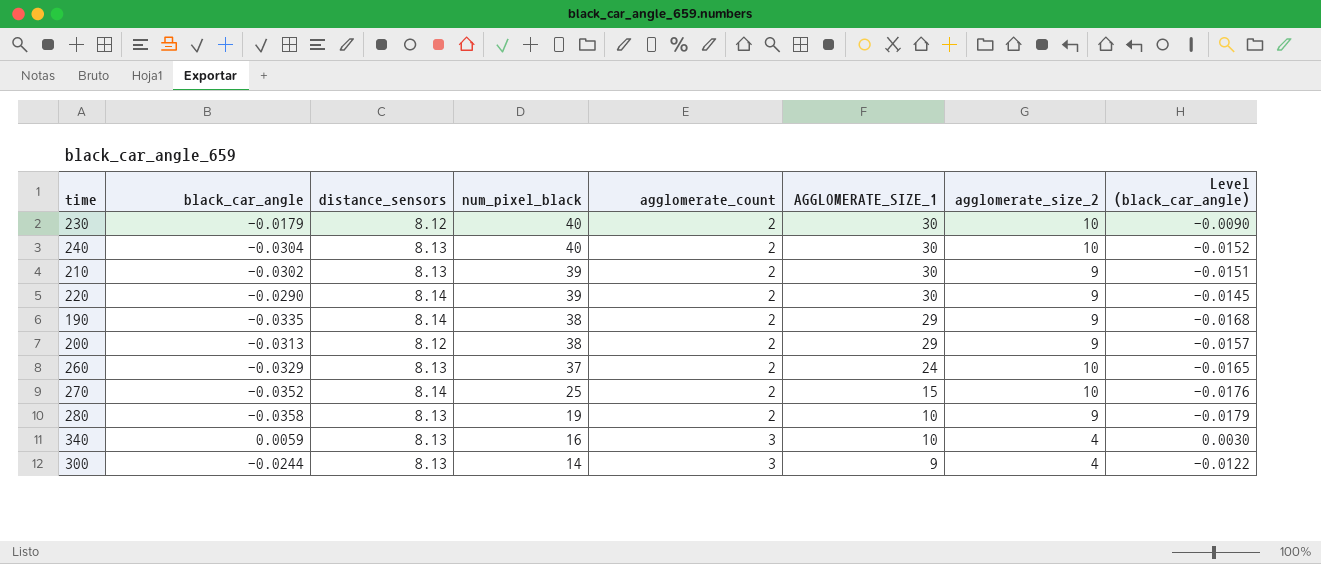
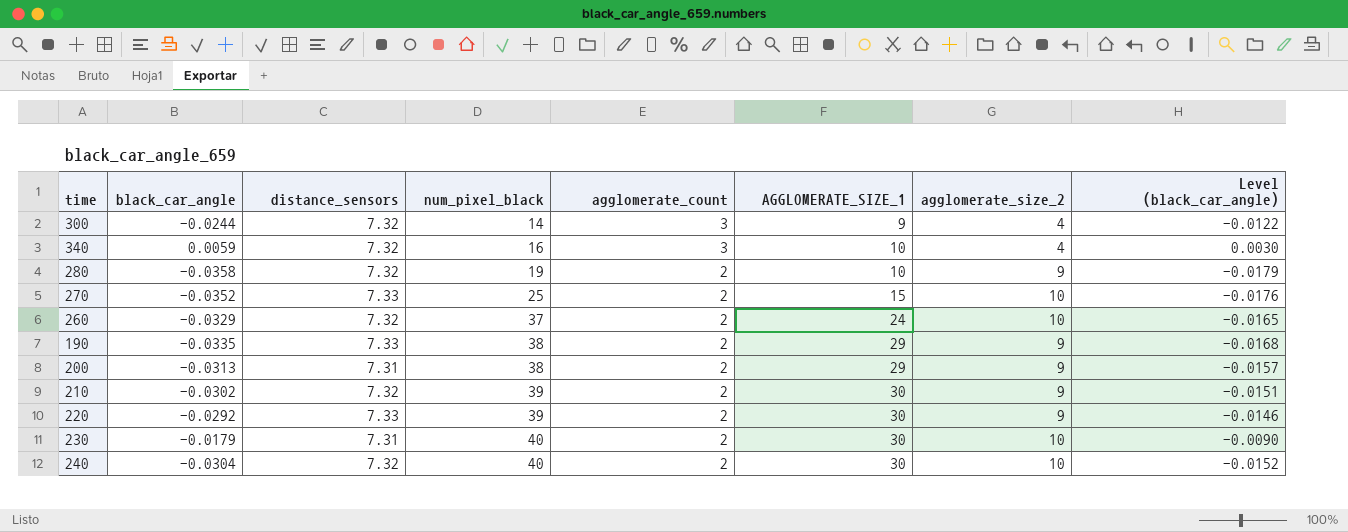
row order: num_pixel_black descending -> num_pixel_black ascending
300 | distance_sensors: 8.13 -> 7.32
340 | distance_sensors: 8.13 -> 7.32
280 | distance_sensors: 8.13 -> 7.32
270 | distance_sensors: 8.14 -> 7.33
260 | distance_sensors: 8.13 -> 7.32
190 | distance_sensors: 8.14 -> 7.33
200 | distance_sensors: 8.12 -> 7.31
210 | distance_sensors: 8.13 -> 7.32
220 | black_car_angle: -0.0290 -> -0.0292
220 | distance_sensors: 8.14 -> 7.33
220 | Level (black_car_angle): -0.0145 -> -0.0146
230 | distance_sensors: 8.12 -> 7.31
240 | distance_sensors: 8.13 -> 7.32

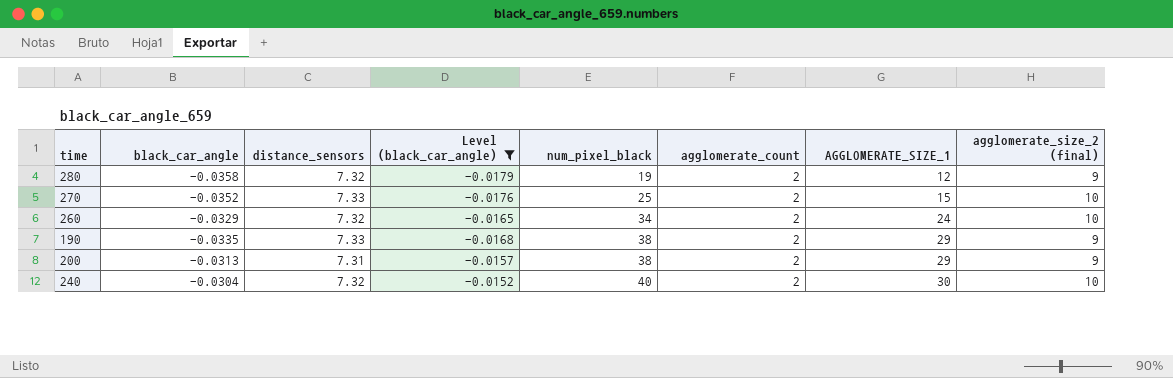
filter: none -> Level (black_car_angle) <= -0.0152
column Level (black_car_angle) | position: 8 -> 4
column name: agglomerate_size_2 -> agglomerate_size_2 (final)
280 | AGGLOMERATE_SIZE_1: 10 -> 12
260 | num_pixel_black: 37 -> 34

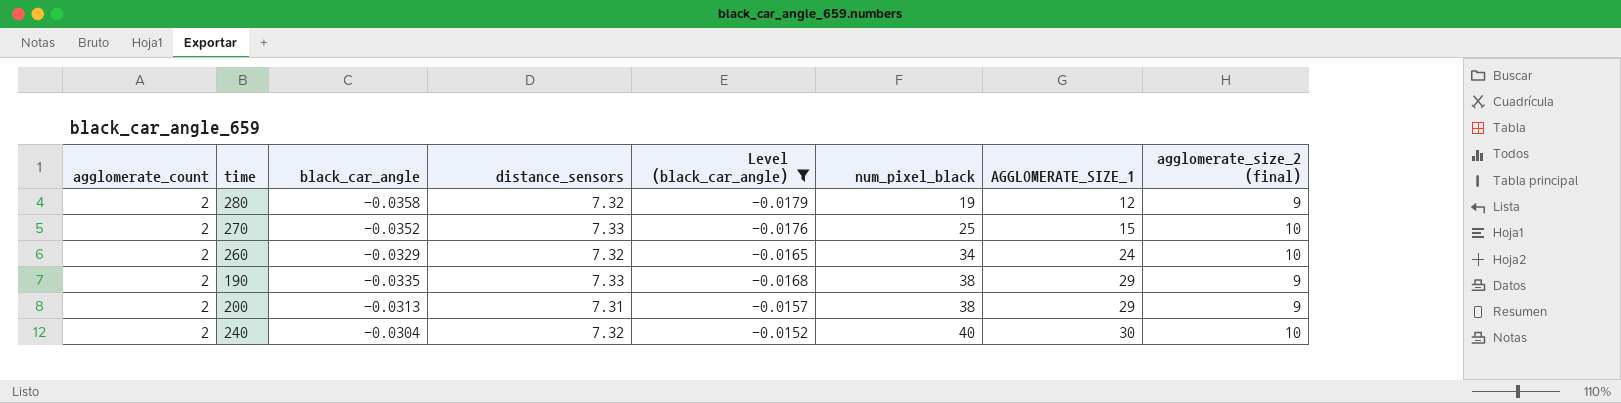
column agglomerate_count | position: 6 -> 1

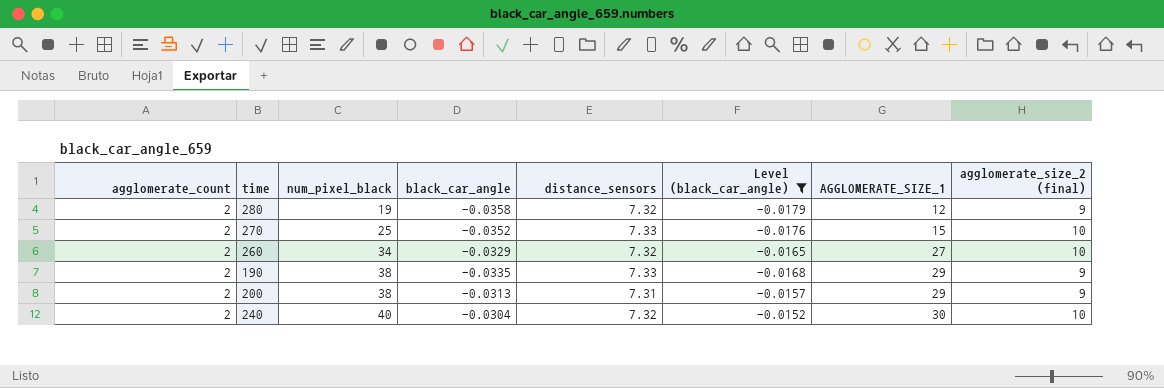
column num_pixel_black | position: 6 -> 3
260 | AGGLOMERATE_SIZE_1: 24 -> 27

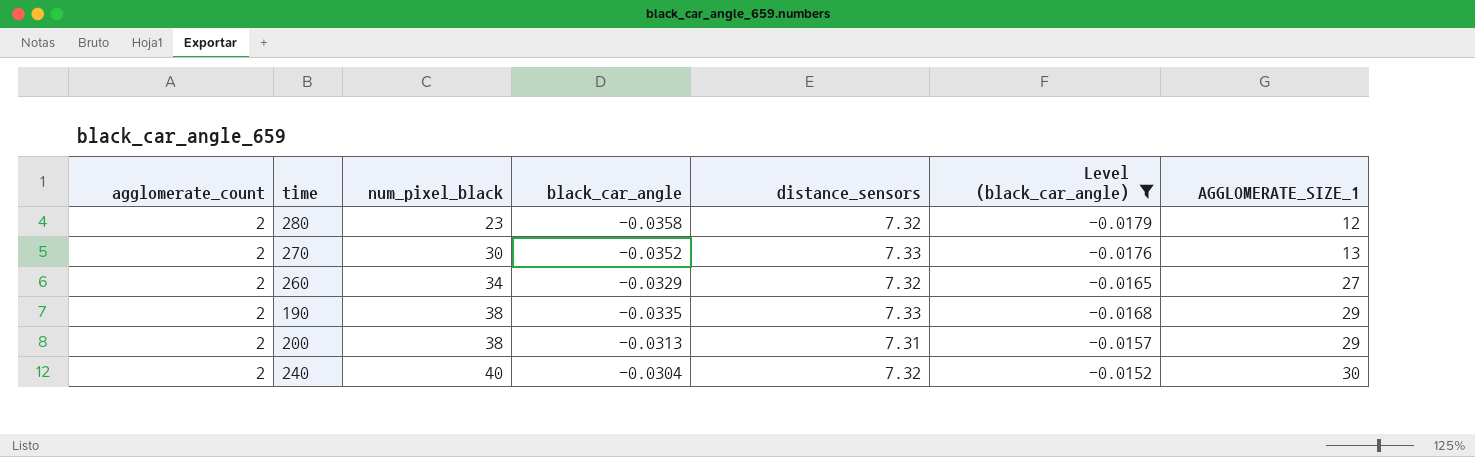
column agglomerate_size_2 (final) | position: 8 -> none
280 | num_pixel_black: 19 -> 23
270 | num_pixel_black: 25 -> 30
270 | AGGLOMERATE_SIZE_1: 15 -> 13

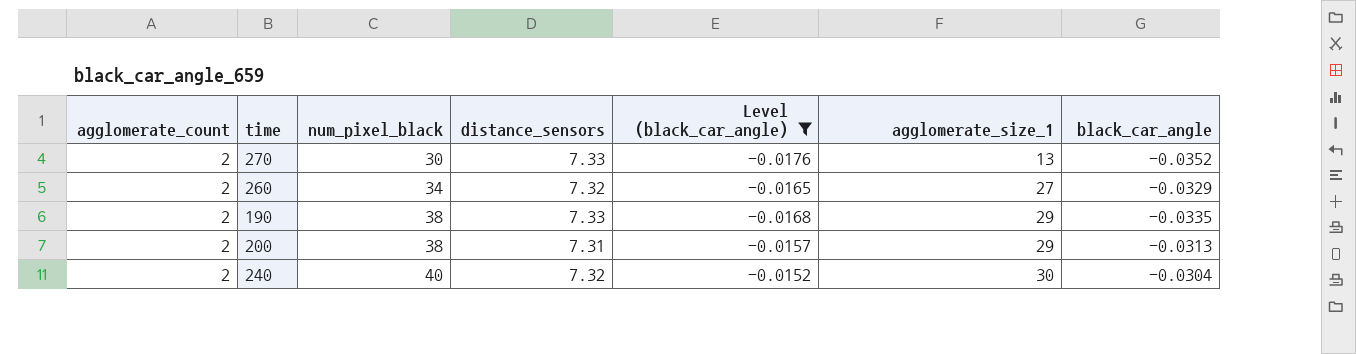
column name: AGGLOMERATE_SIZE_1 -> agglomerate_size_1
column black_car_angle | position: 4 -> 7
row 280: 2 | 23 | -0.0358 | 7.32 | -0.0179 | 12 -> none

